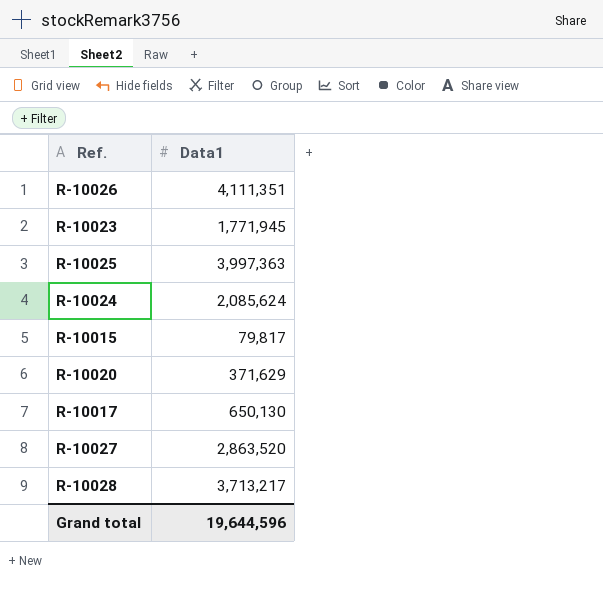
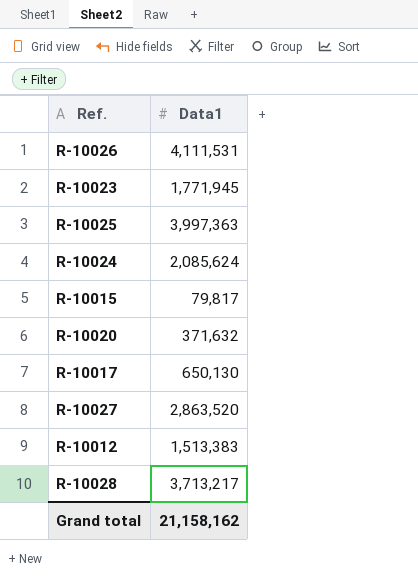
R-10026 | Data1: 4,111,351 -> 4,111,531
R-10020 | Data1: 371,629 -> 371,632
row R-10012: none -> 1,513,383
Grand total | Data1: 19,644,596 -> 21,158,162

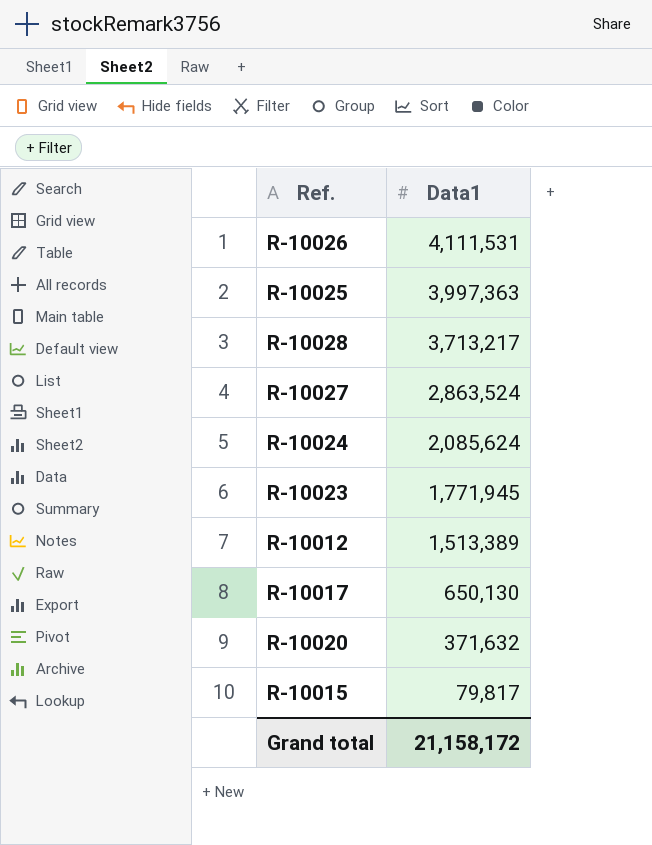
row order: none -> Data1 descending
R-10027 | Data1: 2,863,520 -> 2,863,524
R-10012 | Data1: 1,513,383 -> 1,513,389
Grand total | Data1: 21,158,162 -> 21,158,172

